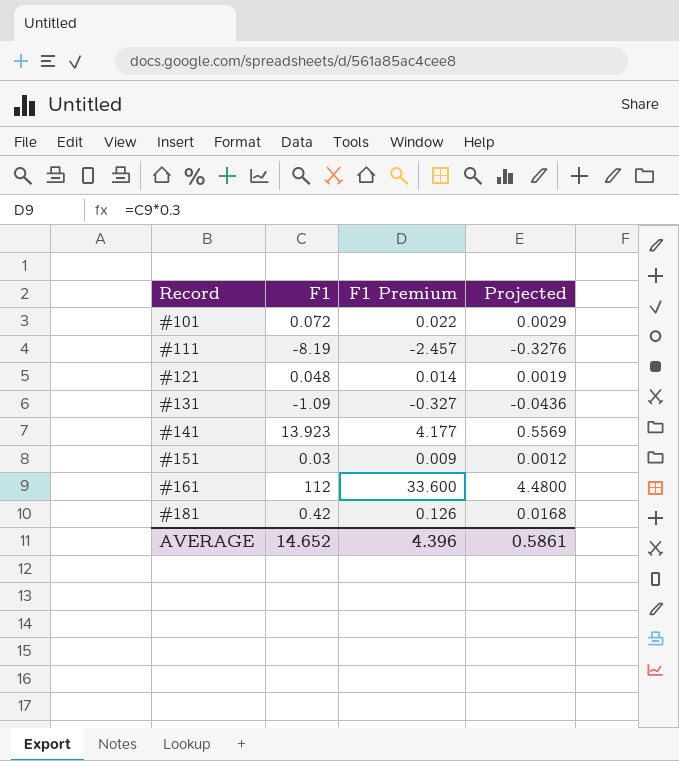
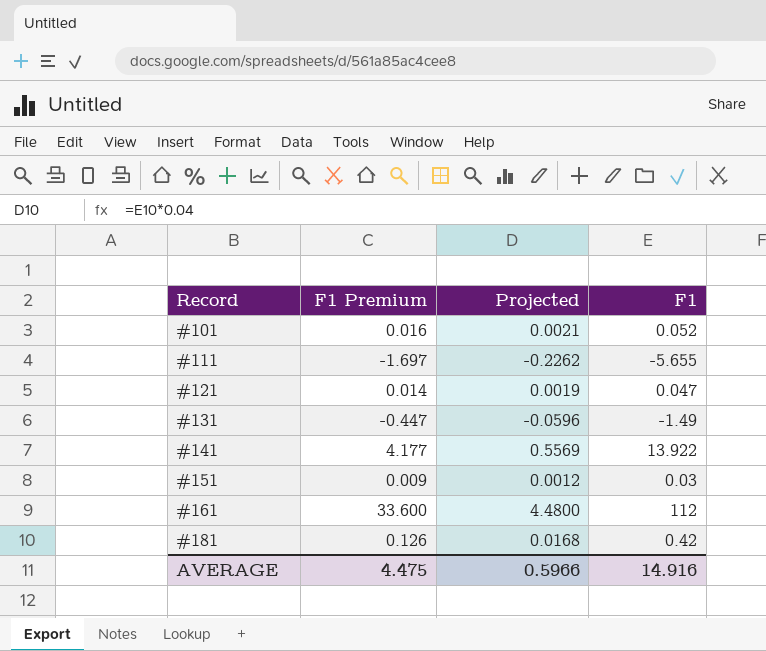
column F1 | position: 2 -> 4
#101 | F1 Premium: 0.022 -> 0.016
#101 | Projected: 0.0029 -> 0.0021
#101 | F1: 0.072 -> 0.052
#111 | F1 Premium: -2.457 -> -1.697
#111 | Projected: -0.3276 -> -0.2262
#111 | F1: -8.19 -> -5.655
#121 | F1: 0.048 -> 0.047
#131 | F1 Premium: -0.327 -> -0.447
#131 | Projected: -0.0436 -> -0.0596
#131 | F1: -1.09 -> -1.49
#141 | F1: 13.923 -> 13.922
AVERAGE | F1 Premium: 4.396 -> 4.475
AVERAGE | Projected: 0.5861 -> 0.5966
AVERAGE | F1: 14.652 -> 14.916

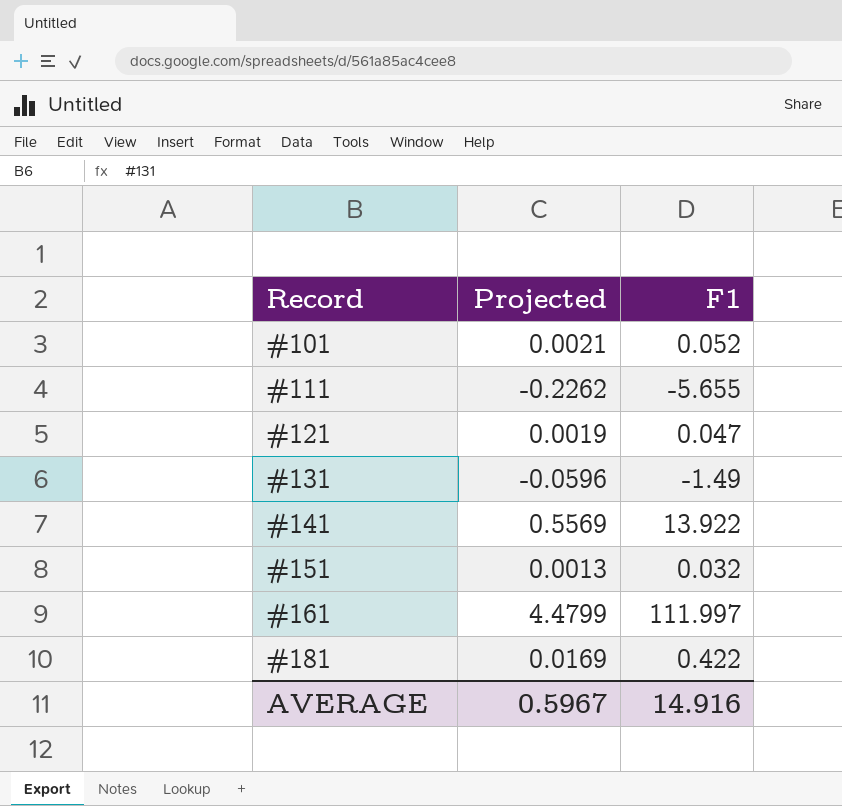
column F1 Premium | formula: [F1] * 0.3 -> none
#151 | Projected: 0.0012 -> 0.0013
#151 | F1: 0.03 -> 0.032
#161 | Projected: 4.4800 -> 4.4799
#161 | F1: 112 -> 111.997
#181 | Projected: 0.0168 -> 0.0169
#181 | F1: 0.42 -> 0.422
AVERAGE | Projected: 0.5966 -> 0.5967

